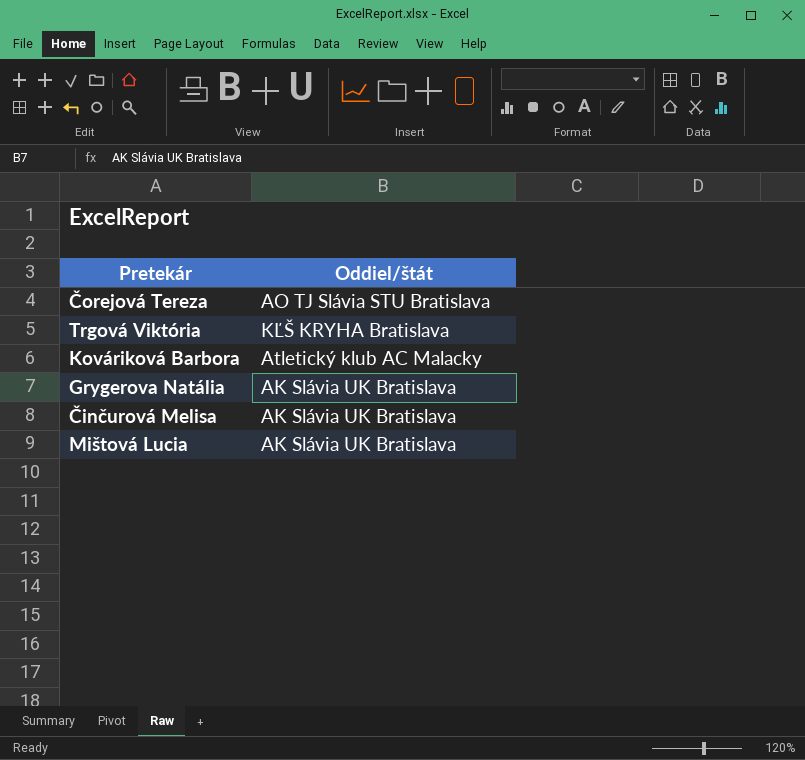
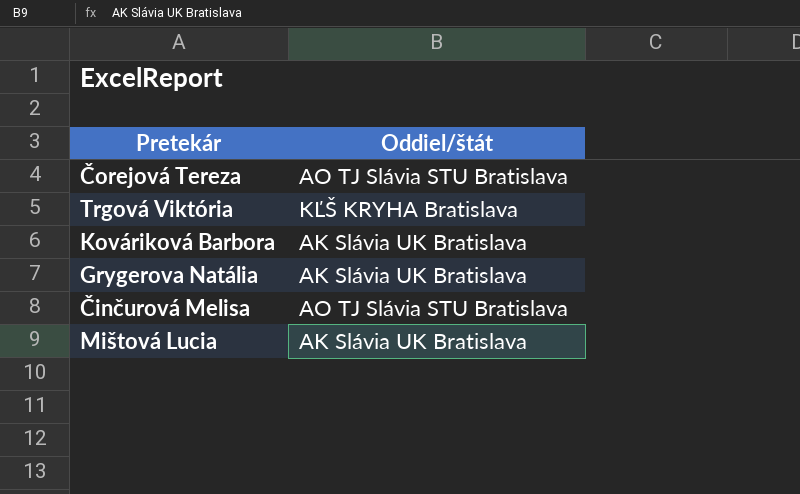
Kováriková Barbora | Oddiel/štát: Atletický klub AC Malacky -> AK Slávia UK Bratislava
Činčurová Melisa | Oddiel/štát: AK Slávia UK Bratislava -> AO TJ Slávia STU Bratislava

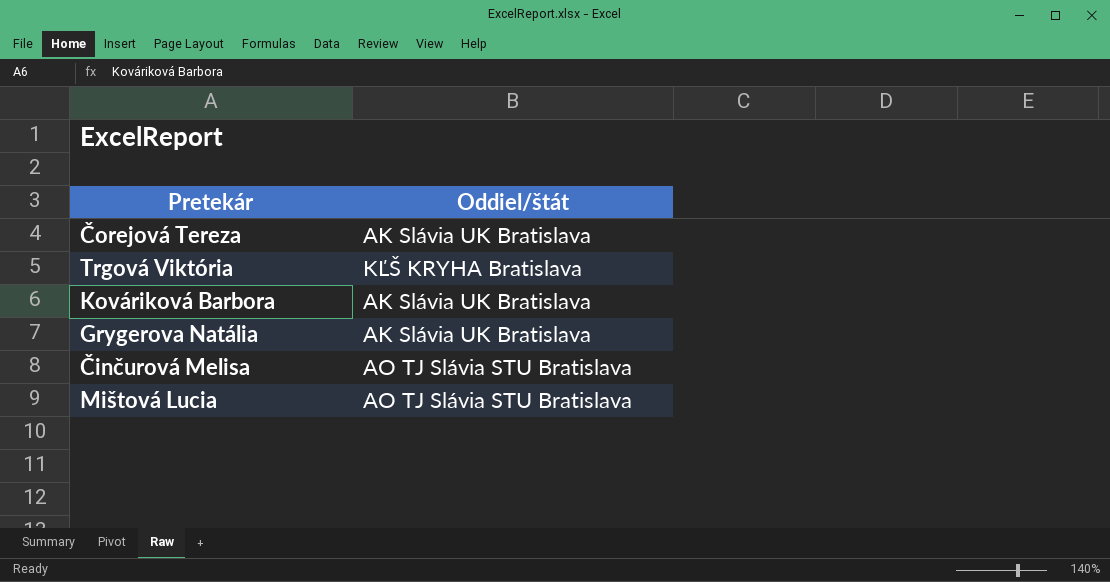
Čorejová Tereza | Oddiel/štát: AO TJ Slávia STU Bratislava -> AK Slávia UK Bratislava
Mištová Lucia | Oddiel/štát: AK Slávia UK Bratislava -> AO TJ Slávia STU Bratislava

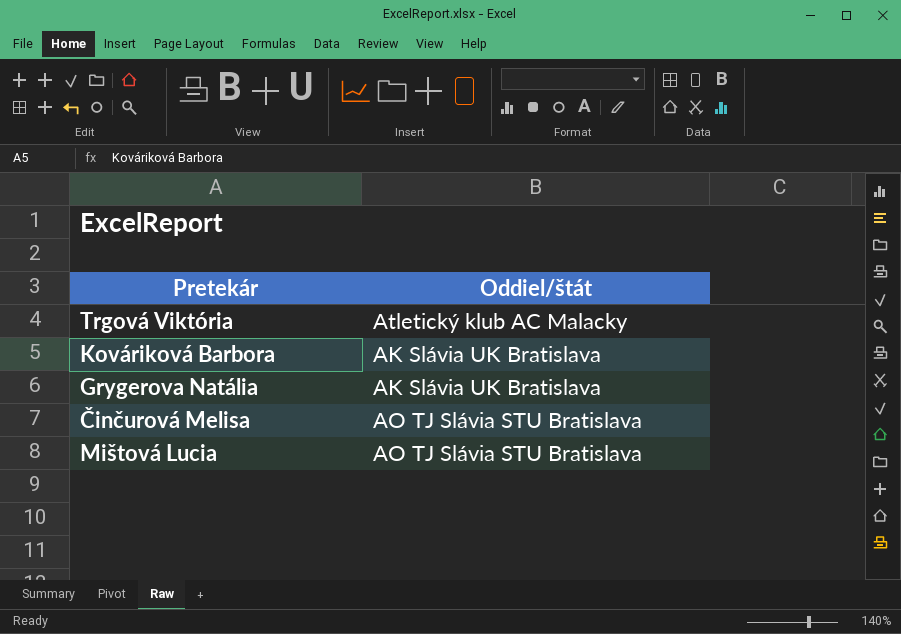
row Čorejová Tereza: AK Slávia UK Bratislava -> none
Trgová Viktória | Oddiel/štát: KĽŠ KRYHA Bratislava -> Atletický klub AC Malacky

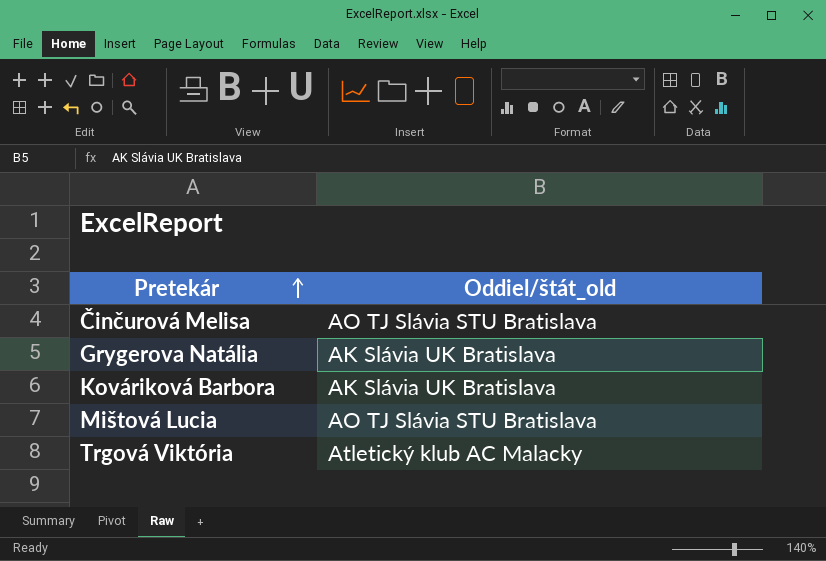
row order: none -> Pretekár ascending
column name: Oddiel/štát -> Oddiel/štát_old

